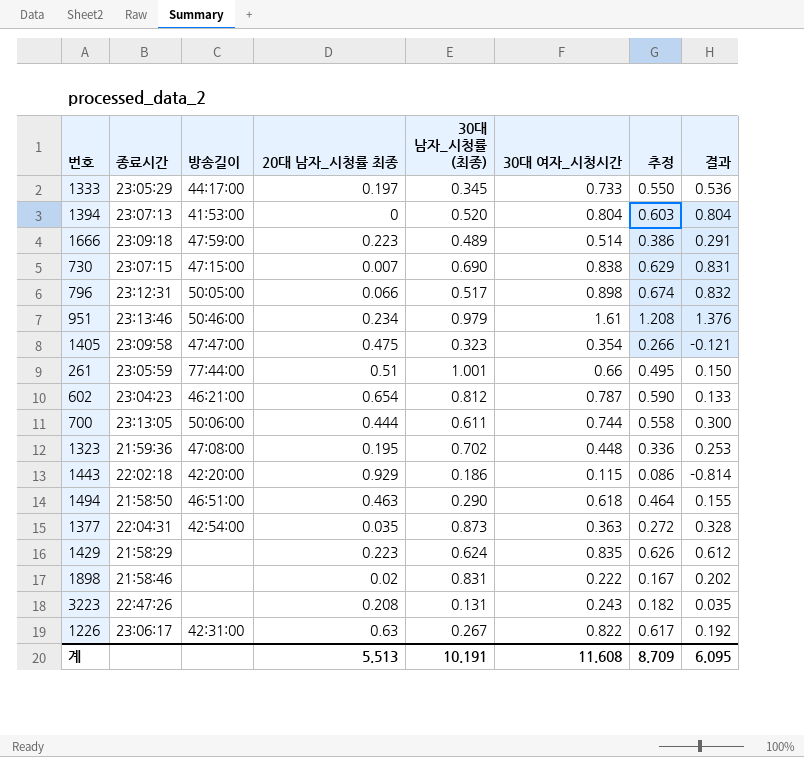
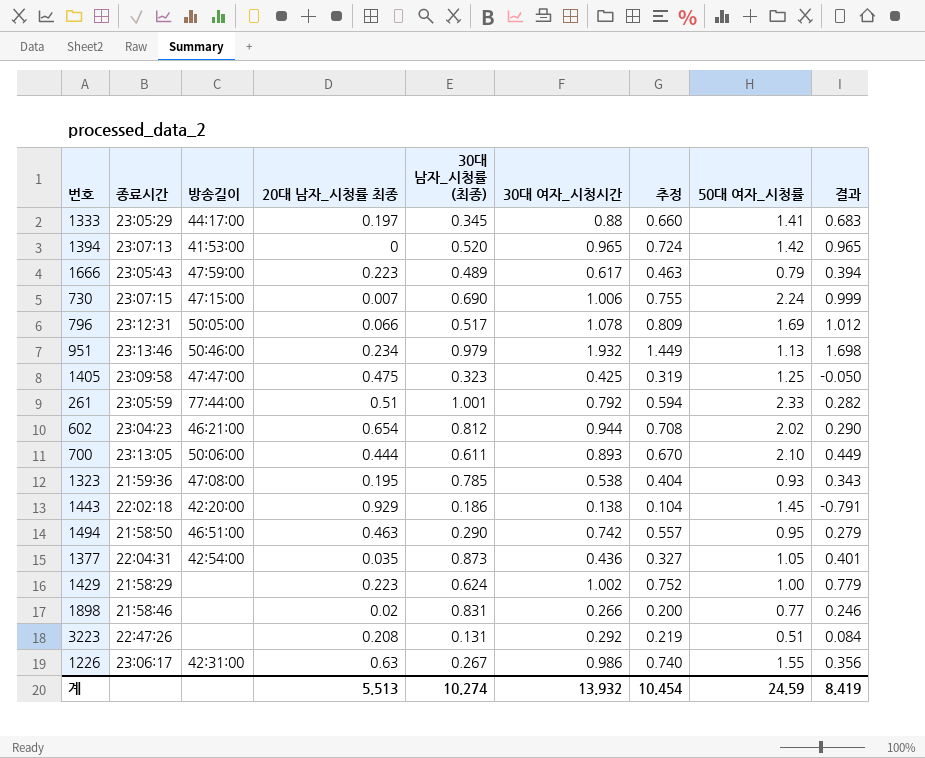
column 50대 여자_시청률 | position: none -> 8
1333 | 30대 여자_시청시간: 0.733 -> 0.88
1333 | 추정: 0.550 -> 0.660
1333 | 결과: 0.536 -> 0.683
1394 | 30대 여자_시청시간: 0.804 -> 0.965
1394 | 추정: 0.603 -> 0.724
1394 | 결과: 0.804 -> 0.965
1666 | 종료시간: 23:09:18 -> 23:05:43
1666 | 30대 여자_시청시간: 0.514 -> 0.617
1666 | 추정: 0.386 -> 0.463
1666 | 결과: 0.291 -> 0.394
730 | 30대 여자_시청시간: 0.838 -> 1.006
730 | 추정: 0.629 -> 0.755
730 | 결과: 0.831 -> 0.999
796 | 30대 여자_시청시간: 0.898 -> 1.078
796 | 추정: 0.674 -> 0.809
796 | 결과: 0.832 -> 1.012
951 | 30대 여자_시청시간: 1.61 -> 1.932
951 | 추정: 1.208 -> 1.449
951 | 결과: 1.376 -> 1.698
1405 | 30대 여자_시청시간: 0.354 -> 0.425
1405 | 추정: 0.266 -> 0.319
1405 | 결과: -0.121 -> -0.050
261 | 30대 여자_시청시간: 0.66 -> 0.792
261 | 추정: 0.495 -> 0.594
261 | 결과: 0.150 -> 0.282
602 | 30대 여자_시청시간: 0.787 -> 0.944
602 | 추정: 0.590 -> 0.708
602 | 결과: 0.133 -> 0.290
700 | 30대 여자_시청시간: 0.744 -> 0.893
700 | 추정: 0.558 -> 0.670
700 | 결과: 0.300 -> 0.449
1323 | 30대 남자_시청률 (최종): 0.702 -> 0.785
1323 | 30대 여자_시청시간: 0.448 -> 0.538
1323 | 추정: 0.336 -> 0.404
1323 | 결과: 0.253 -> 0.343
1443 | 30대 여자_시청시간: 0.115 -> 0.138
1443 | 추정: 0.086 -> 0.104
1443 | 결과: -0.814 -> -0.791
1494 | 30대 여자_시청시간: 0.618 -> 0.742
1494 | 추정: 0.464 -> 0.557
1494 | 결과: 0.155 -> 0.279
1377 | 30대 여자_시청시간: 0.363 -> 0.436
1377 | 추정: 0.272 -> 0.327
1377 | 결과: 0.328 -> 0.401
1429 | 30대 여자_시청시간: 0.835 -> 1.002
1429 | 추정: 0.626 -> 0.752
1429 | 결과: 0.612 -> 0.779
1898 | 30대 여자_시청시간: 0.222 -> 0.266
1898 | 추정: 0.167 -> 0.200
1898 | 결과: 0.202 -> 0.246
3223 | 30대 여자_시청시간: 0.243 -> 0.292
3223 | 추정: 0.182 -> 0.219
3223 | 결과: 0.035 -> 0.084
1226 | 30대 여자_시청시간: 0.822 -> 0.986
1226 | 추정: 0.617 -> 0.740
1226 | 결과: 0.192 -> 0.356
계 | 30대 남자_시청률 (최종): 10.191 -> 10.274
계 | 30대 여자_시청시간: 11.608 -> 13.932
계 | 추정: 8.709 -> 10.454
계 | 결과: 6.095 -> 8.419

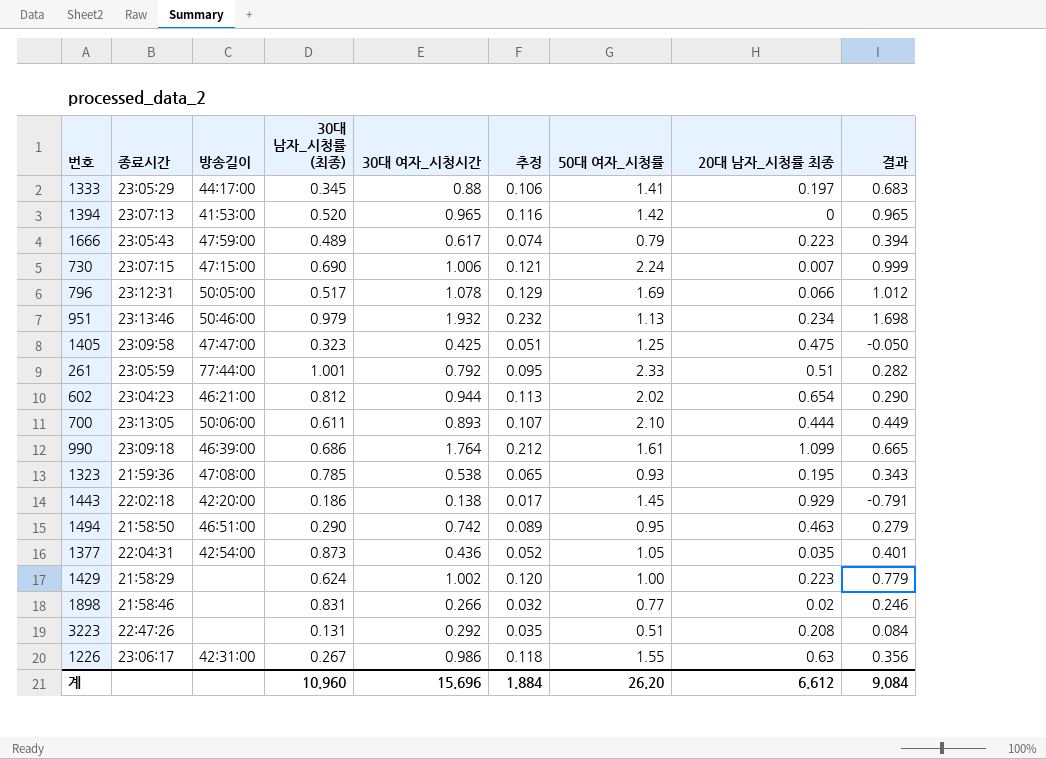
column 추정 | formula: [30대 여자_시청시간] * 0.75 -> [30대 여자_시청시간] * 0.12
column 20대 남자_시청률 최종 | position: 4 -> 8
row 990: none -> 23:09:18 | 46:39:00 | 0.686 | 1.764 | 0.212 | 1.61 | 1.099 | 0.665
계 | 30대 남자_시청률 (최종): 10.274 -> 10.960
계 | 30대 여자_시청시간: 13.932 -> 15.696
계 | 추정: 10.454 -> 1.884
계 | 50대 여자_시청률: 24.59 -> 26.20
계 | 20대 남자_시청률 최종: 5.513 -> 6.612
계 | 결과: 8.419 -> 9.084

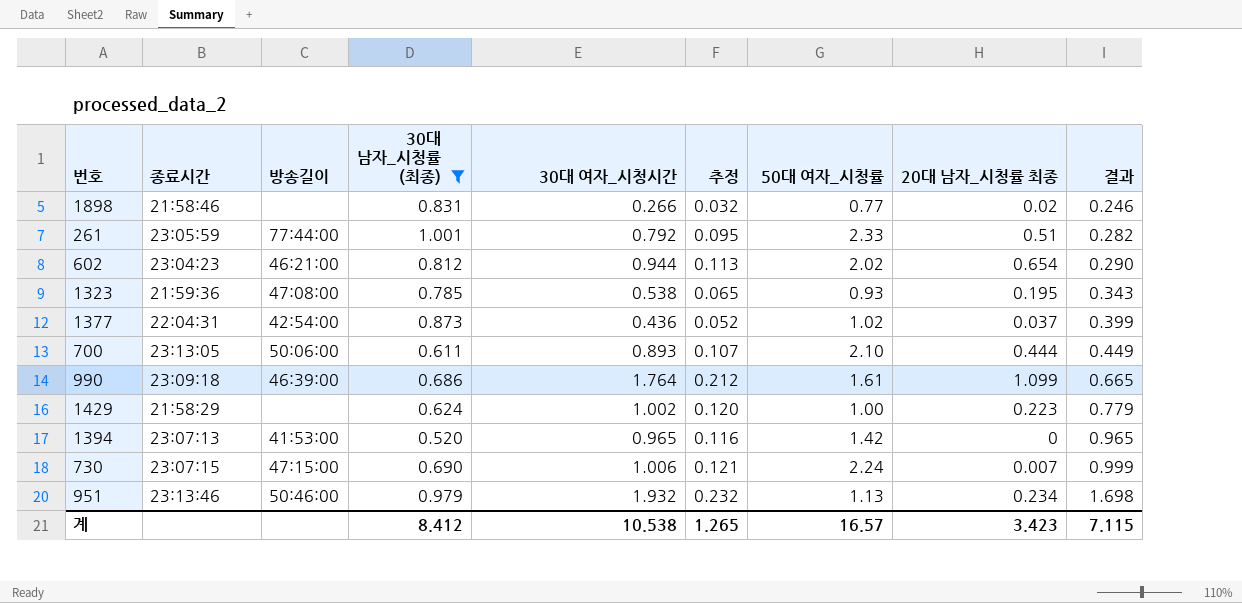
filter: none -> 30대 남자_시청률 (최종) >= 0.520
row order: none -> 결과 ascending
1377 | 50대 여자_시청률: 1.05 -> 1.02
1377 | 20대 남자_시청률 최종: 0.035 -> 0.037
1377 | 결과: 0.401 -> 0.399
계 | 30대 남자_시청률 (최종): 10.960 -> 8.412
계 | 30대 여자_시청시간: 15.696 -> 10.538
계 | 추정: 1.884 -> 1.265
계 | 50대 여자_시청률: 26.20 -> 16.57
계 | 20대 남자_시청률 최종: 6.612 -> 3.423
계 | 결과: 9.084 -> 7.115

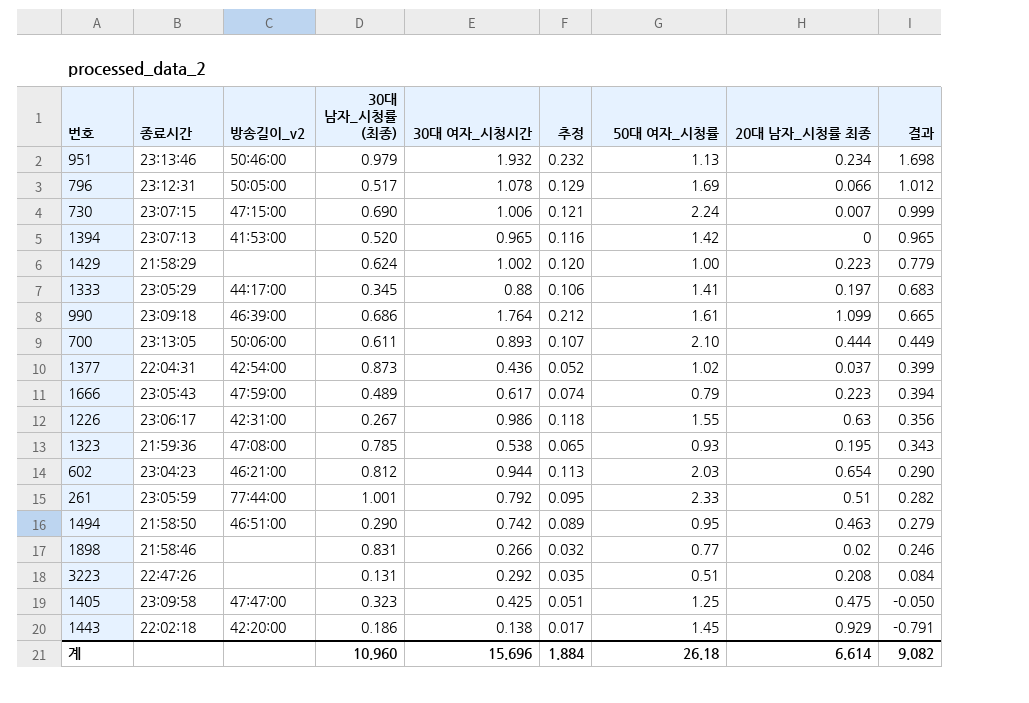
filter: 30대 남자_시청률 (최종) >= 0.520 -> none
row order: 결과 ascending -> 결과 descending
column name: 방송길이 -> 방송길이_v2
602 | 50대 여자_시청률: 2.02 -> 2.03
계 | 30대 남자_시청률 (최종): 8.412 -> 10.960
계 | 30대 여자_시청시간: 10.538 -> 15.696
계 | 추정: 1.265 -> 1.884
계 | 50대 여자_시청률: 16.57 -> 26.18
계 | 20대 남자_시청률 최종: 3.423 -> 6.614
계 | 결과: 7.115 -> 9.082

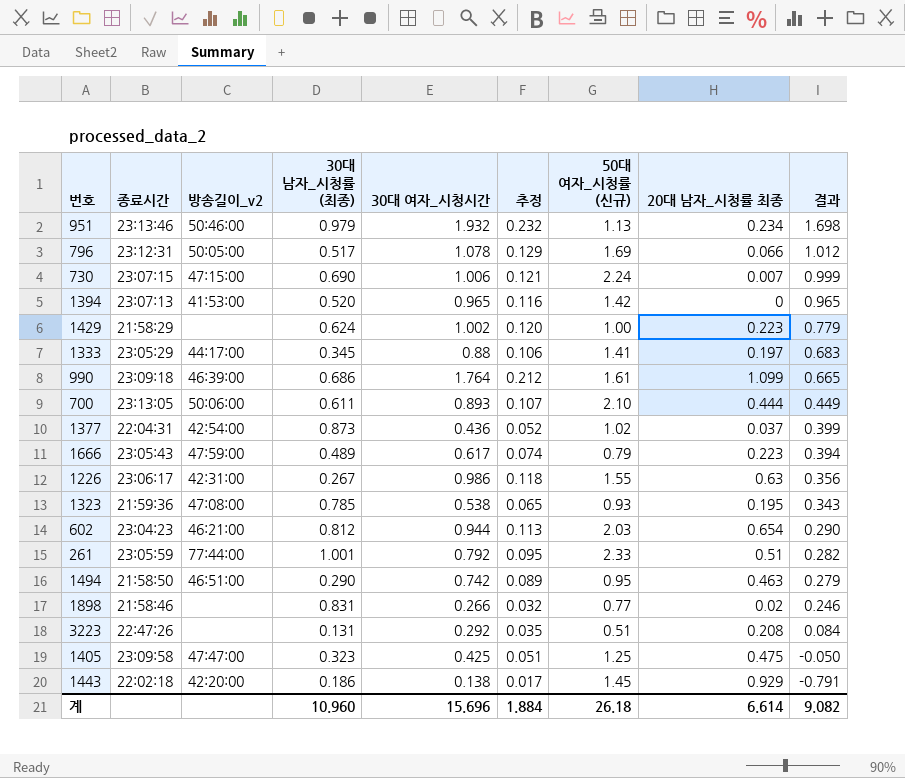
column name: 50대 여자_시청률 -> 50대 여자_시청률 (신규)

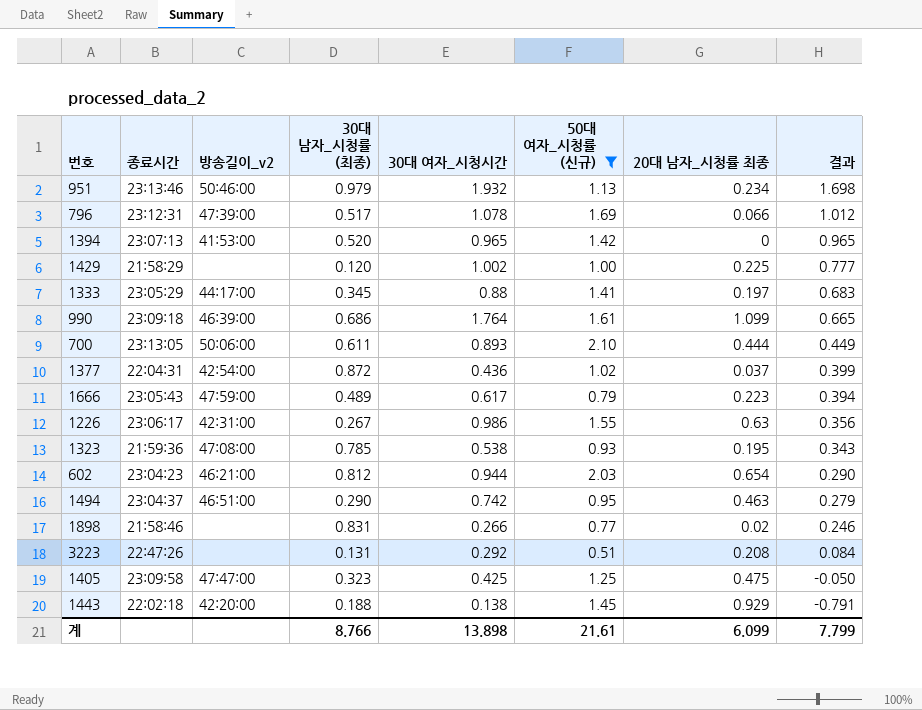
filter: none -> 50대 여자_시청률 (신규) <= 2.10
column 추정 | formula: [30대 여자_시청시간] * 0.12 -> none
796 | 방송길이_v2: 50:05:00 -> 47:39:00
1429 | 30대 남자_시청률 (최종): 0.624 -> 0.120
1429 | 20대 남자_시청률 최종: 0.223 -> 0.225
1429 | 결과: 0.779 -> 0.777
1377 | 30대 남자_시청률 (최종): 0.873 -> 0.872
1494 | 종료시간: 21:58:50 -> 23:04:37
1443 | 30대 남자_시청률 (최종): 0.186 -> 0.188
계 | 30대 남자_시청률 (최종): 10.960 -> 8.766
계 | 30대 여자_시청시간: 15.696 -> 13.898
계 | 50대 여자_시청률 (신규): 26.18 -> 21.61
계 | 20대 남자_시청률 최종: 6.614 -> 6.099
계 | 결과: 9.082 -> 7.799

